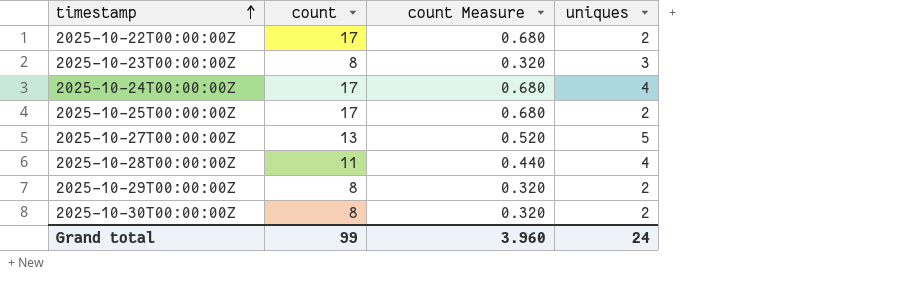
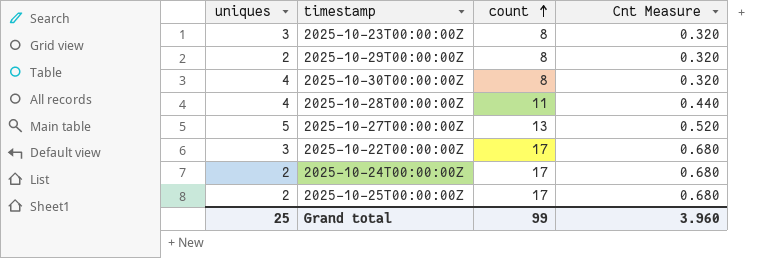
row order: timestamp ascending -> count ascending
column uniques | position: 4 -> 1
column name: count Measure -> Cnt Measure
2025-10-30T00:00:00Z | uniques: 2 -> 4
2025-10-22T00:00:00Z | uniques: 2 -> 3
2025-10-24T00:00:00Z | uniques: 4 -> 2
Grand total | uniques: 24 -> 25

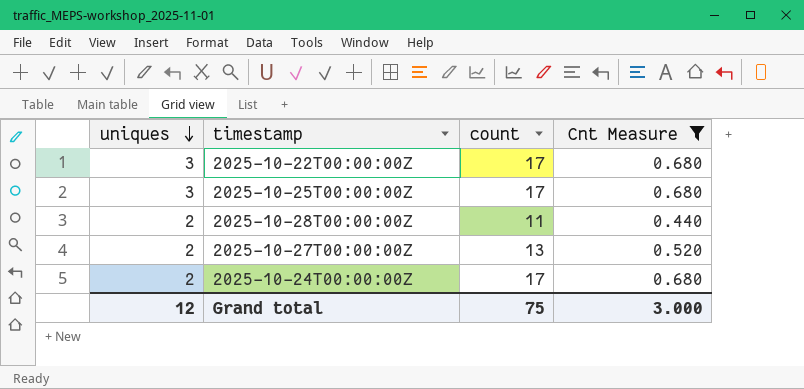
filter: none -> Cnt Measure != 0.320
row order: count ascending -> uniques descending
2025-10-25T00:00:00Z | uniques: 2 -> 3
2025-10-28T00:00:00Z | uniques: 4 -> 2
2025-10-27T00:00:00Z | uniques: 5 -> 2
Grand total | uniques: 25 -> 12
Grand total | count: 99 -> 75
Grand total | Cnt Measure: 3.960 -> 3.000

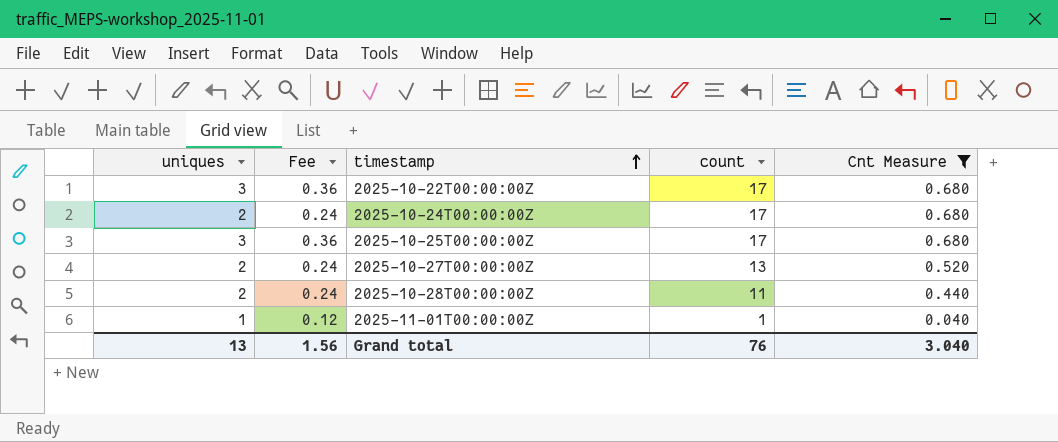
row order: uniques descending -> timestamp ascending
column Fee | formula: none -> [uniques] * 0.12
row 2025-11-01T00:00:00Z: none -> 1 | 0.12 | 1 | 0.040
Grand total | uniques: 12 -> 13
Grand total | count: 75 -> 76
Grand total | Cnt Measure: 3.000 -> 3.040

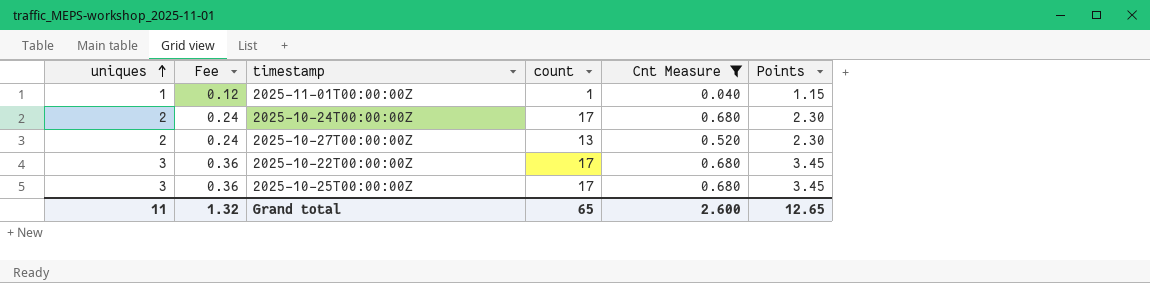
row order: timestamp ascending -> uniques ascending
column Points | formula: none -> [uniques] * 1.15
row 2025-10-28T00:00:00Z: 2 | 0.24 | 11 | 0.440 -> none
Grand total | uniques: 13 -> 11
Grand total | Fee: 1.56 -> 1.32
Grand total | count: 76 -> 65
Grand total | Cnt Measure: 3.040 -> 2.600

